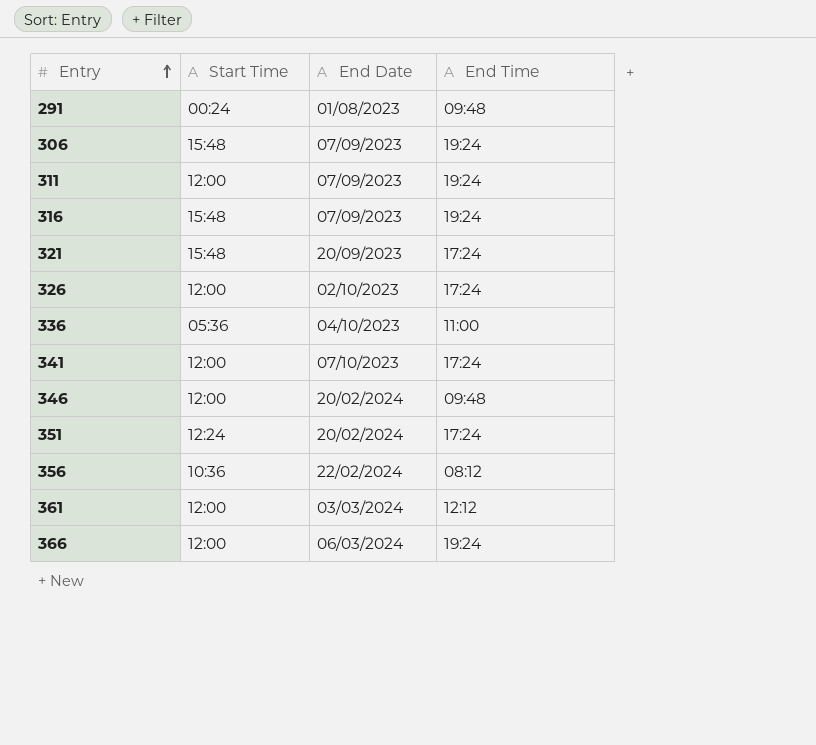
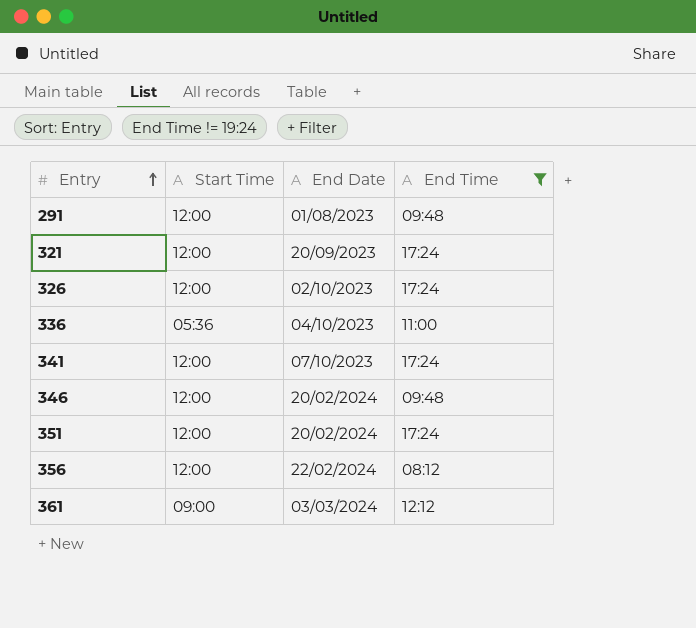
filter: none -> End Time != 19:24
291 | Start Time: 00:24 -> 12:00
321 | Start Time: 15:48 -> 12:00
351 | Start Time: 12:24 -> 12:00
356 | Start Time: 10:36 -> 12:00
361 | Start Time: 12:00 -> 09:00

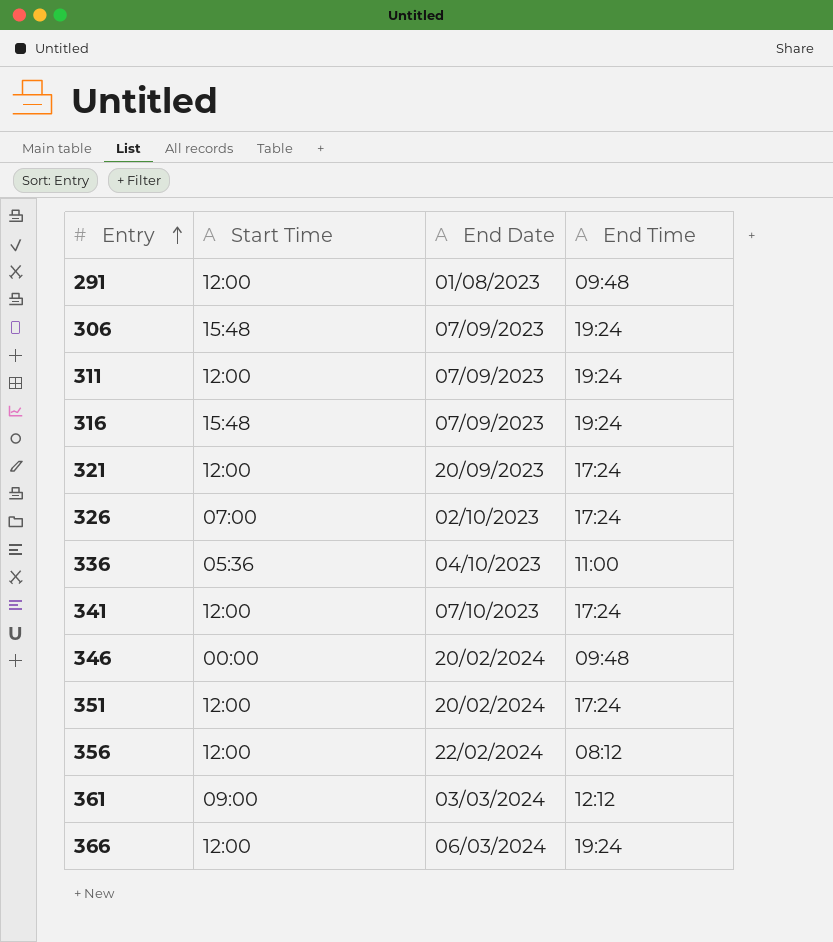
filter: End Time != 19:24 -> none
326 | Start Time: 12:00 -> 07:00
346 | Start Time: 12:00 -> 00:00

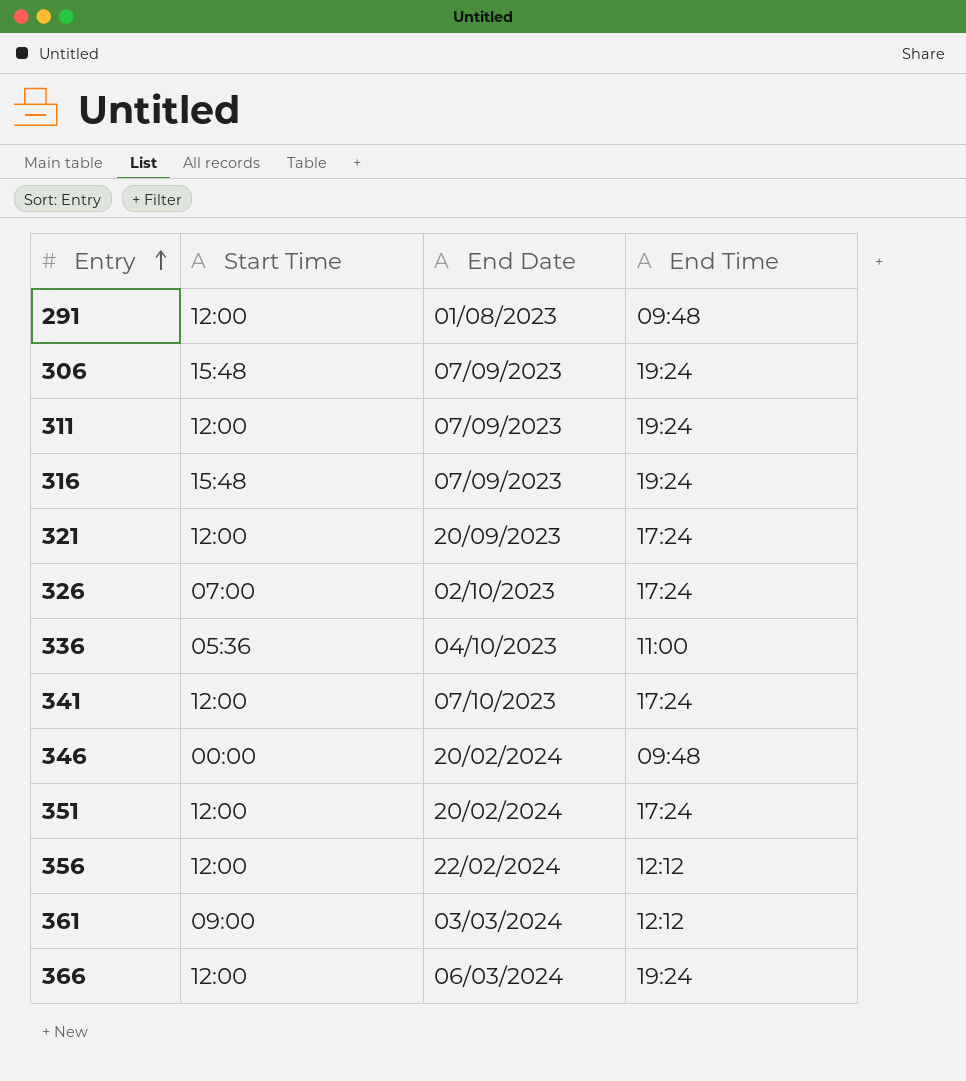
356 | End Time: 08:12 -> 12:12

